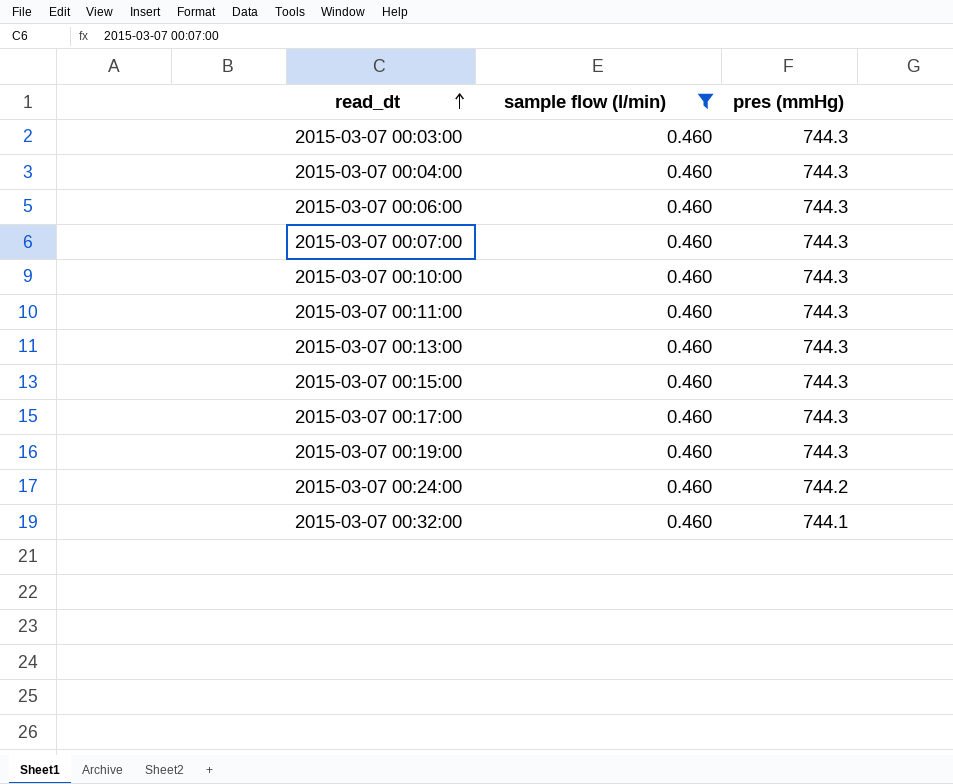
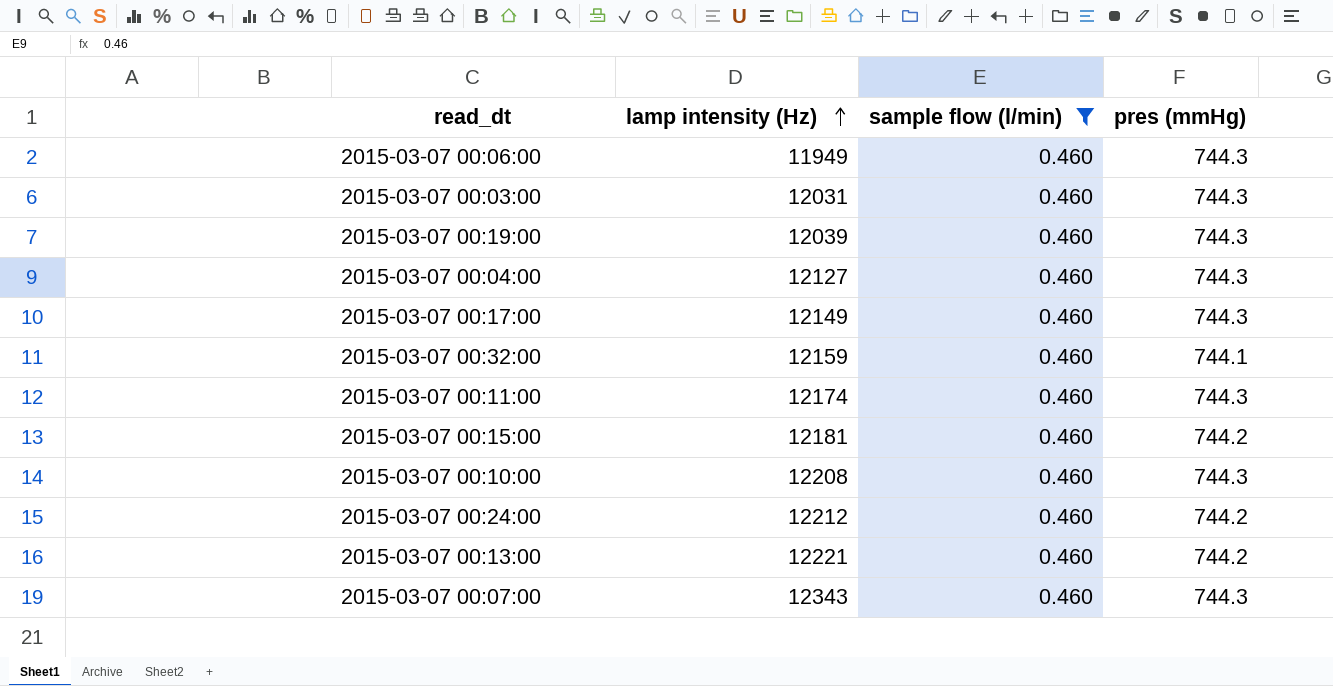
row order: read_dt ascending -> lamp intensity (Hz) ascending
column lamp intensity (Hz) | position: none -> 2
2015-03-07 00:15:00 | pres (mmHg): 744.3 -> 744.2
2015-03-07 00:13:00 | pres (mmHg): 744.3 -> 744.2

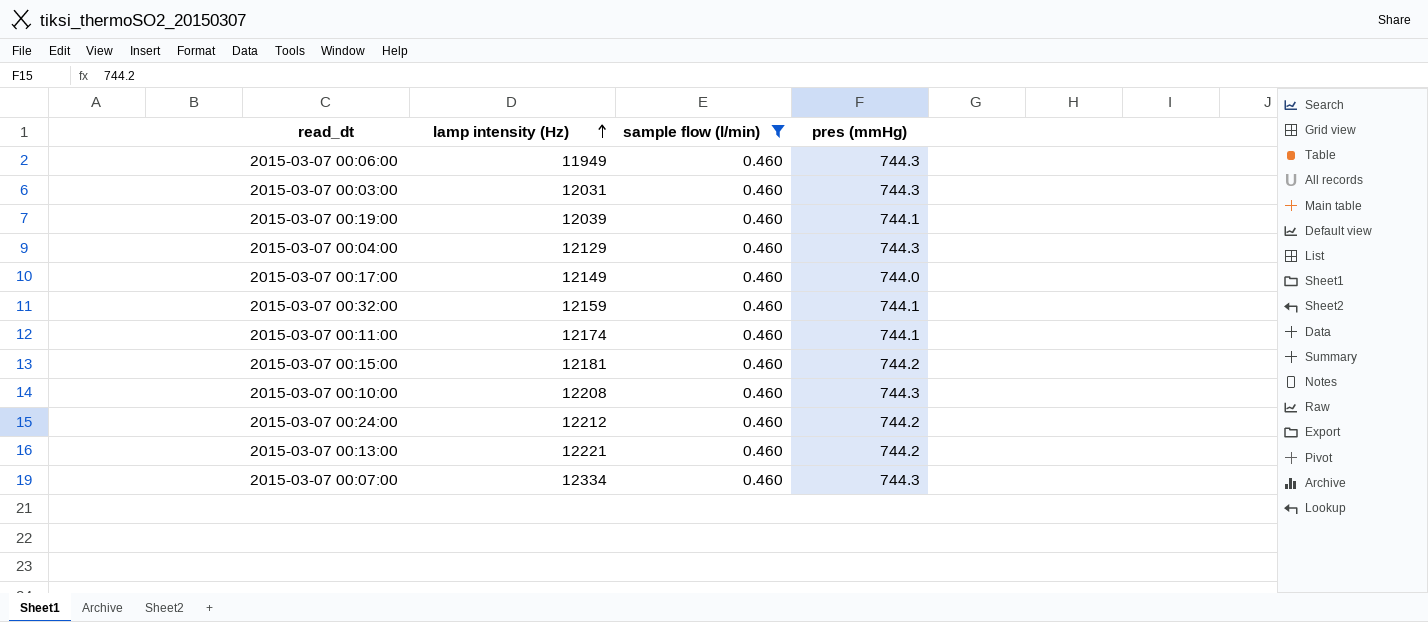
2015-03-07 00:19:00 | pres (mmHg): 744.3 -> 744.1
2015-03-07 00:04:00 | lamp intensity (Hz): 12127 -> 12129
2015-03-07 00:17:00 | pres (mmHg): 744.3 -> 744.0
2015-03-07 00:11:00 | pres (mmHg): 744.3 -> 744.1
2015-03-07 00:07:00 | lamp intensity (Hz): 12343 -> 12334

